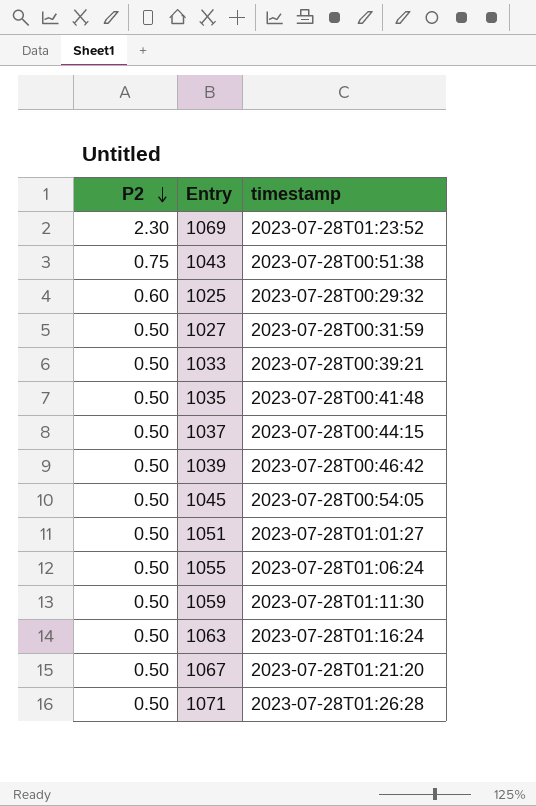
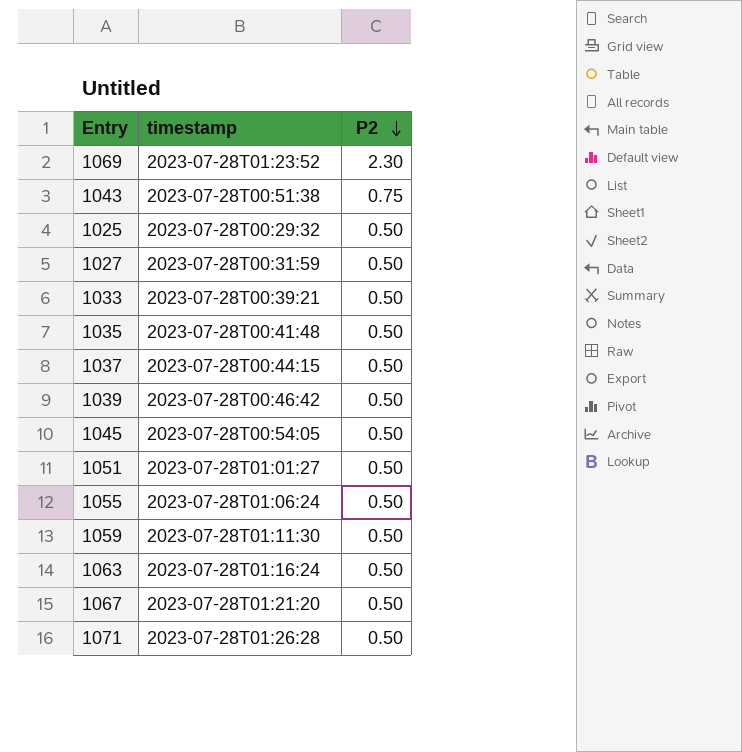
column P2 | position: 1 -> 3
1025 | P2: 0.60 -> 0.50

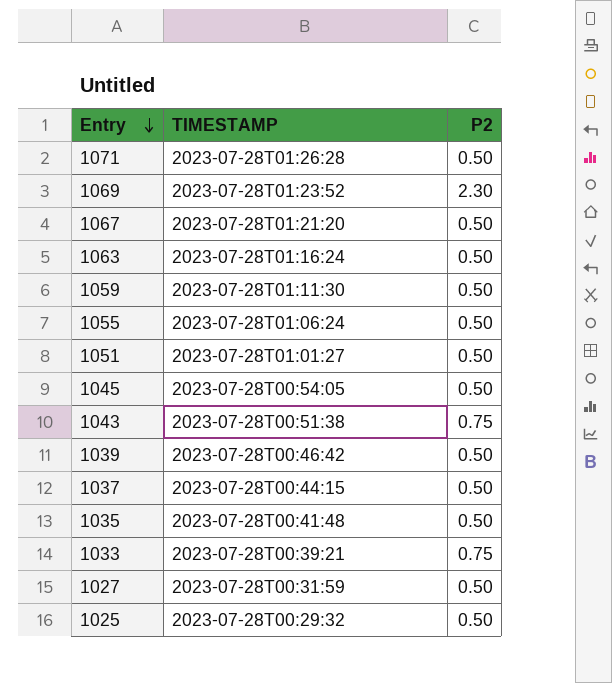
row order: P2 descending -> Entry descending
column name: timestamp -> TIMESTAMP
1033 | P2: 0.50 -> 0.75

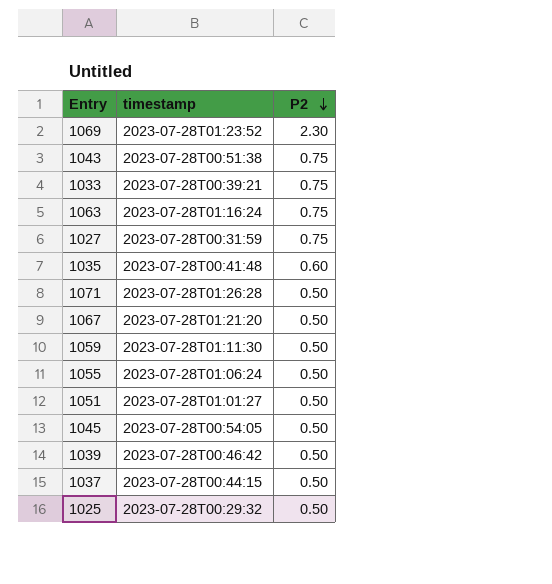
row order: Entry descending -> P2 descending
column name: TIMESTAMP -> timestamp
1063 | P2: 0.50 -> 0.75
1027 | P2: 0.50 -> 0.75
1035 | P2: 0.50 -> 0.60

